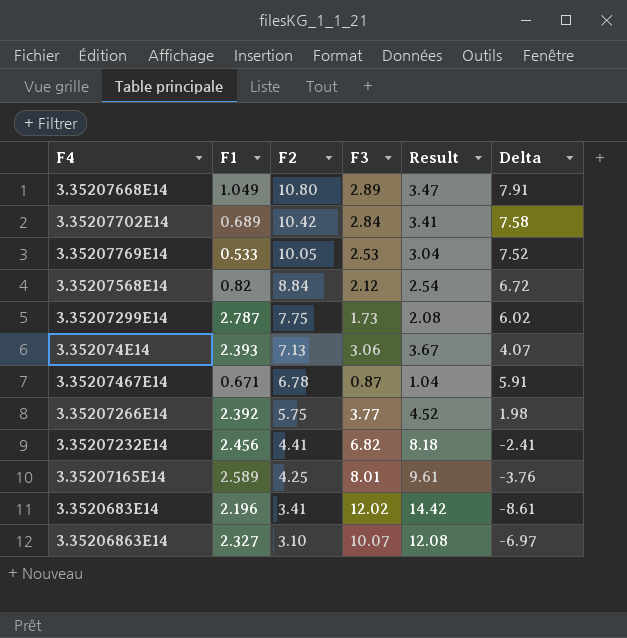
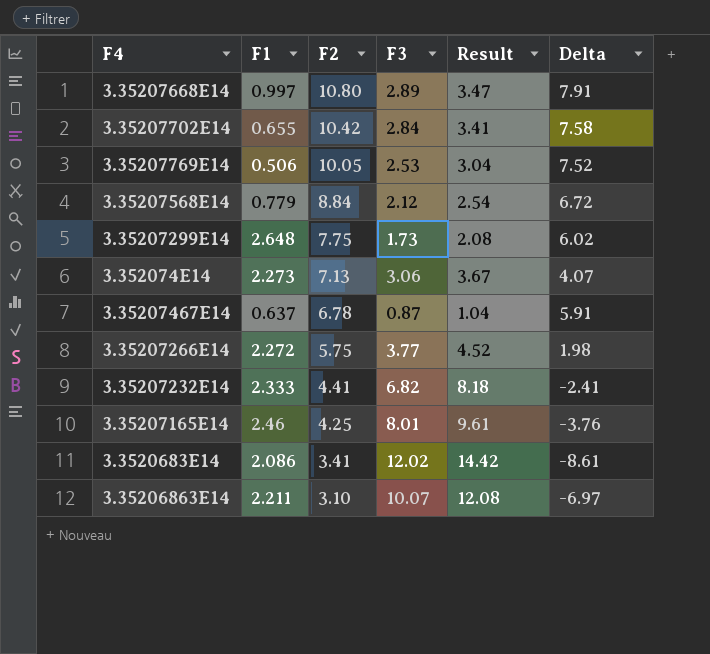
3.35207668E14 | F1: 1.049 -> 0.997
3.35207702E14 | F1: 0.689 -> 0.655
3.35207769E14 | F1: 0.533 -> 0.506
3.35207568E14 | F1: 0.82 -> 0.779
3.35207299E14 | F1: 2.787 -> 2.648
3.352074E14 | F1: 2.393 -> 2.273
3.35207467E14 | F1: 0.671 -> 0.637
3.35207266E14 | F1: 2.392 -> 2.272
3.35207232E14 | F1: 2.456 -> 2.333
3.35207165E14 | F1: 2.589 -> 2.46
3.3520683E14 | F1: 2.196 -> 2.086
3.35206863E14 | F1: 2.327 -> 2.211

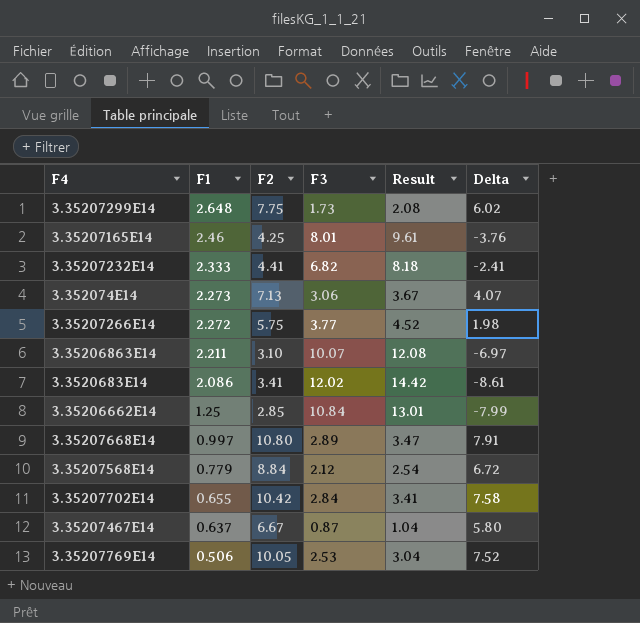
row order: F2 descending -> F1 descending
row 3.35206662E14: none -> 1.25 | 2.85 | 10.84 | 13.01 | -7.99
3.35207467E14 | F2: 6.78 -> 6.67
3.35207467E14 | Delta: 5.91 -> 5.80

